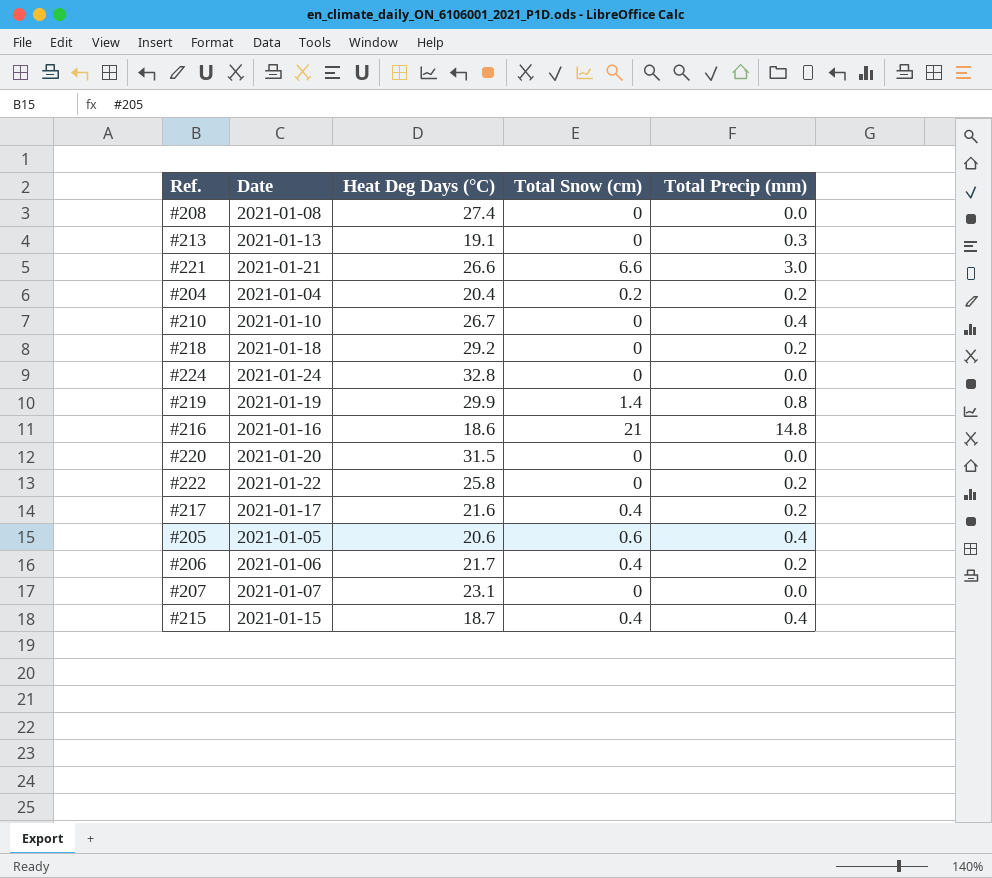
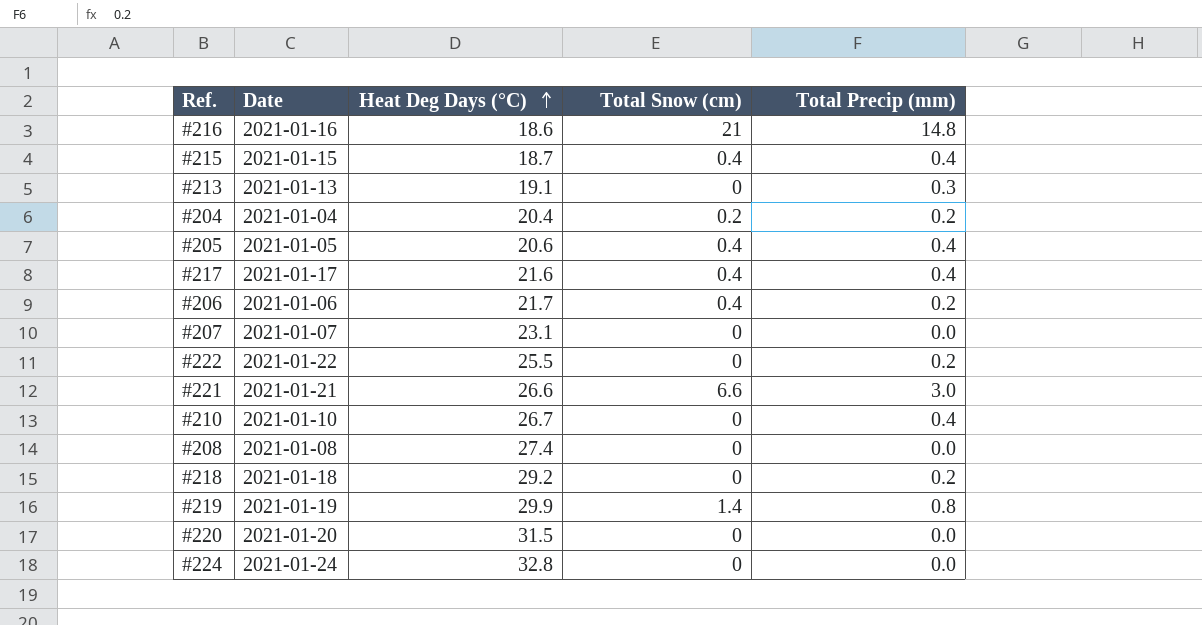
row order: none -> Heat Deg Days (°C) ascending
#205 | Total Snow (cm): 0.6 -> 0.4
#217 | Total Precip (mm): 0.2 -> 0.4
#222 | Heat Deg Days (°C): 25.8 -> 25.5

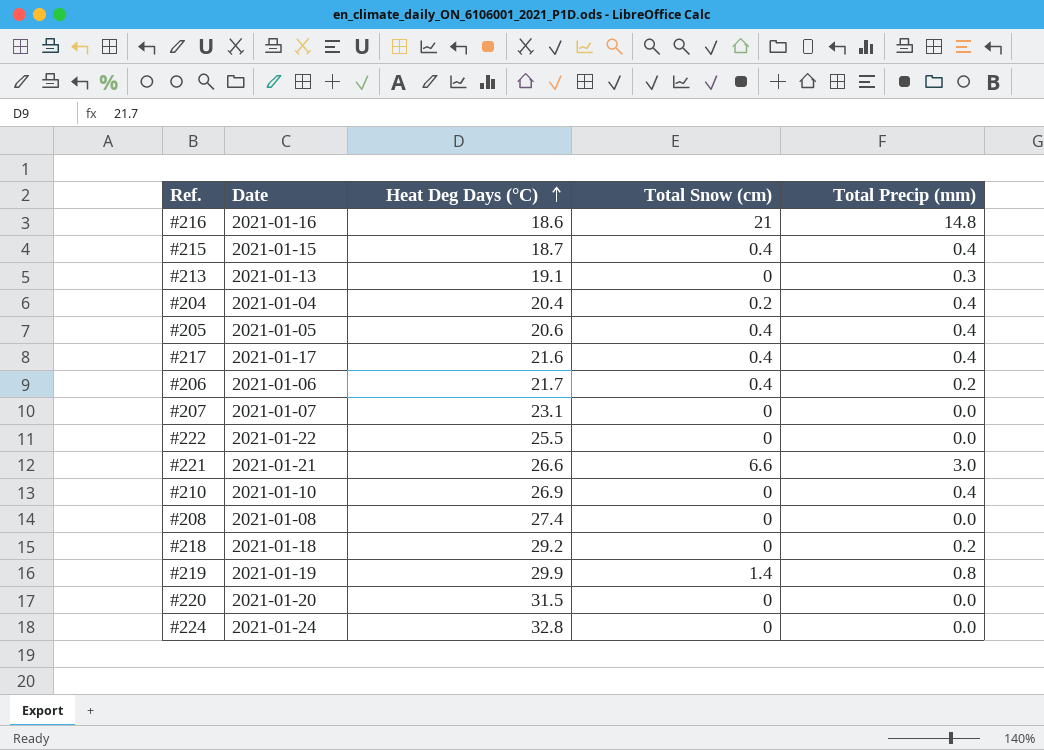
#204 | Total Precip (mm): 0.2 -> 0.4
#222 | Total Precip (mm): 0.2 -> 0.0
#210 | Heat Deg Days (°C): 26.7 -> 26.9

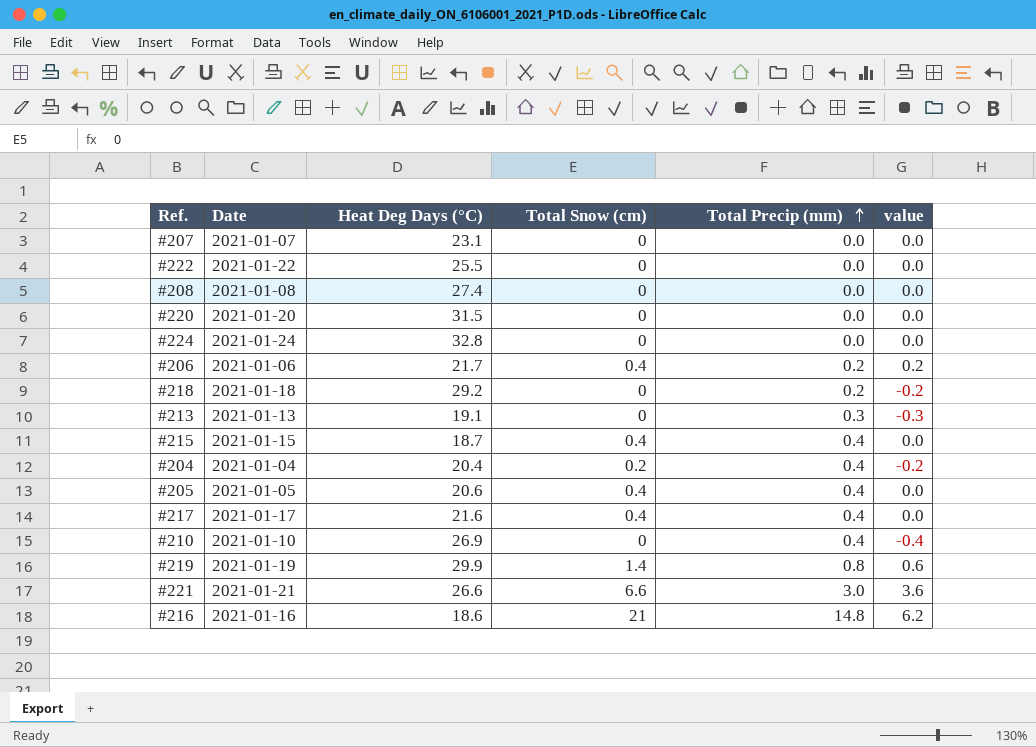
row order: Heat Deg Days (°C) ascending -> Total Precip (mm) ascending
column value | formula: none -> [Total Snow (cm)] - [Total Precip (mm)]

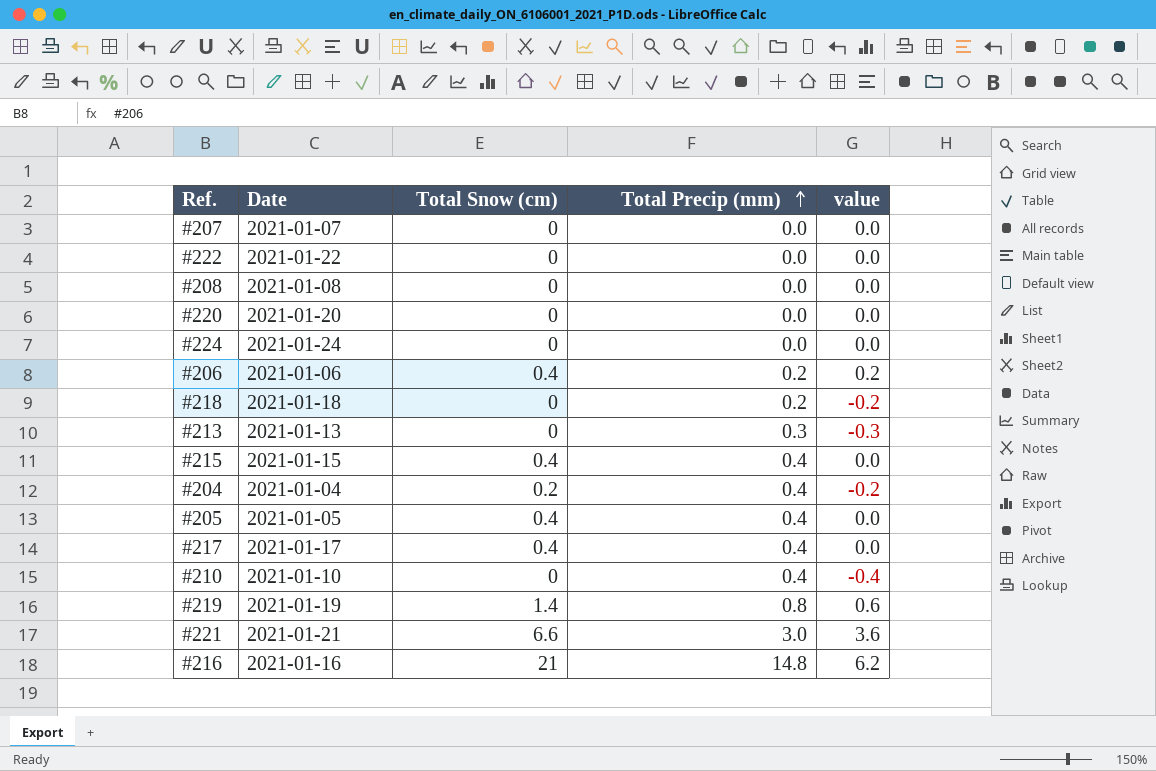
column Heat Deg Days (°C) | position: 3 -> none

